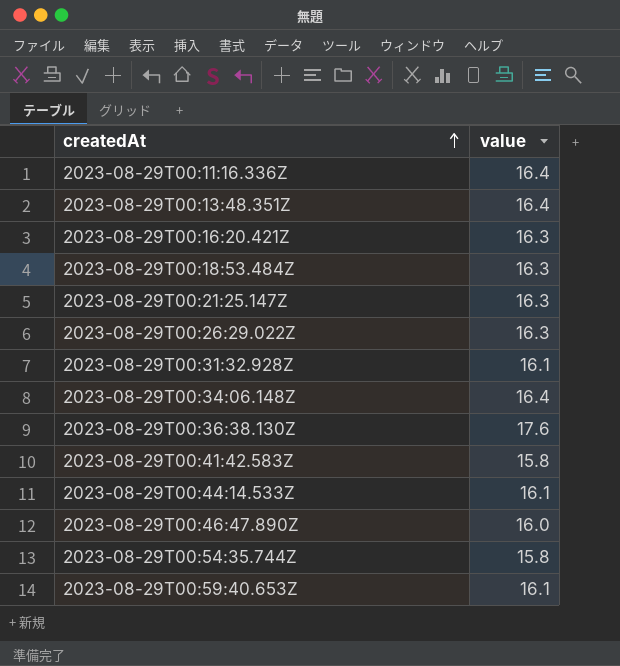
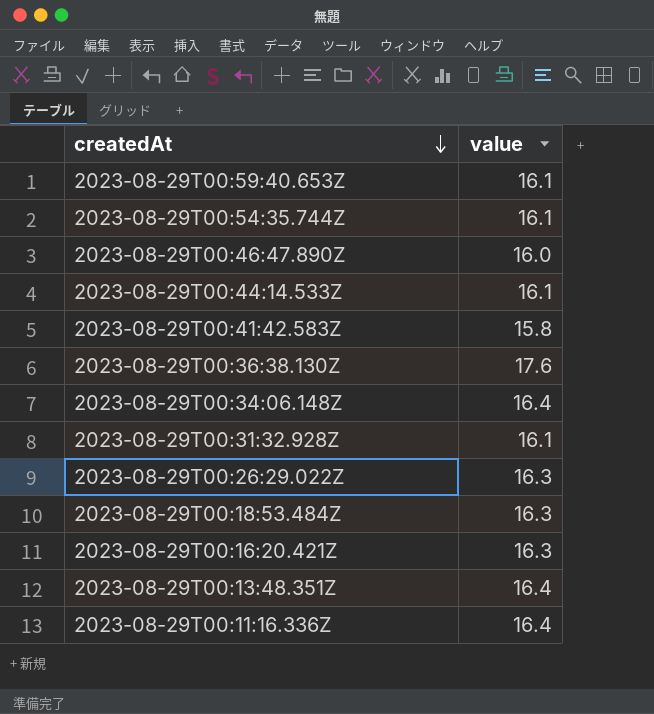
row order: createdAt ascending -> createdAt descending
row 2023-08-29T00:21:25.147Z: 16.3 -> none
2023-08-29T00:54:35.744Z | value: 15.8 -> 16.1

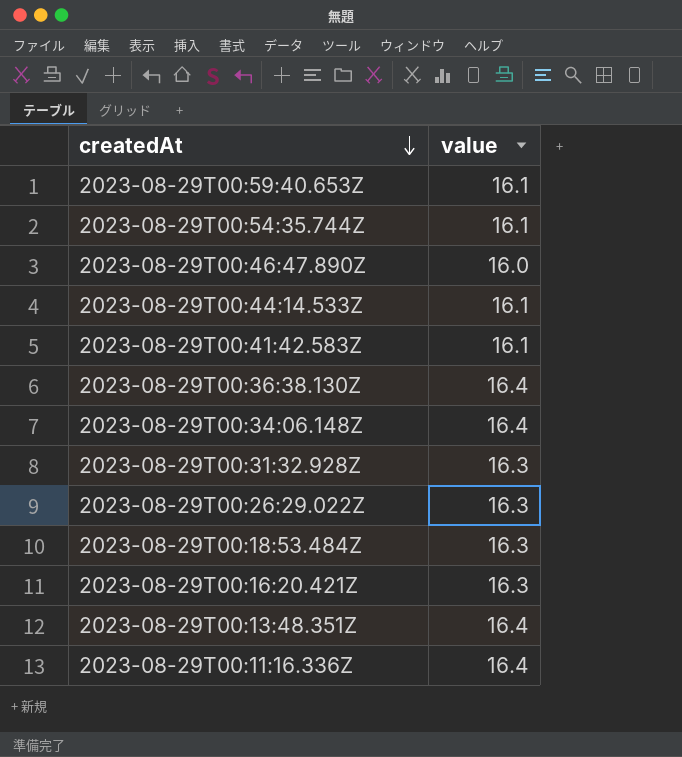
2023-08-29T00:41:42.583Z | value: 15.8 -> 16.1
2023-08-29T00:36:38.130Z | value: 17.6 -> 16.4
2023-08-29T00:31:32.928Z | value: 16.1 -> 16.3

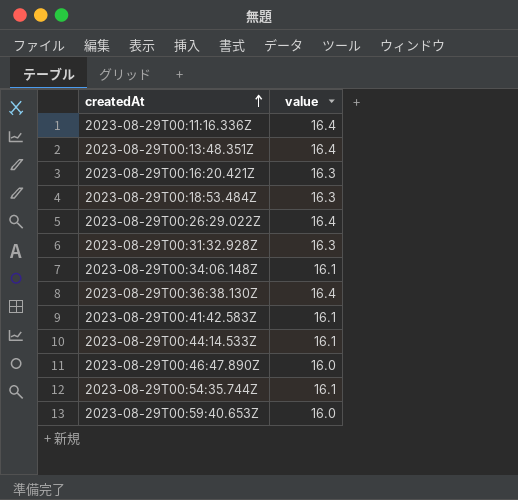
row order: createdAt descending -> createdAt ascending
2023-08-29T00:26:29.022Z | value: 16.3 -> 16.4
2023-08-29T00:34:06.148Z | value: 16.4 -> 16.1
2023-08-29T00:59:40.653Z | value: 16.1 -> 16.0

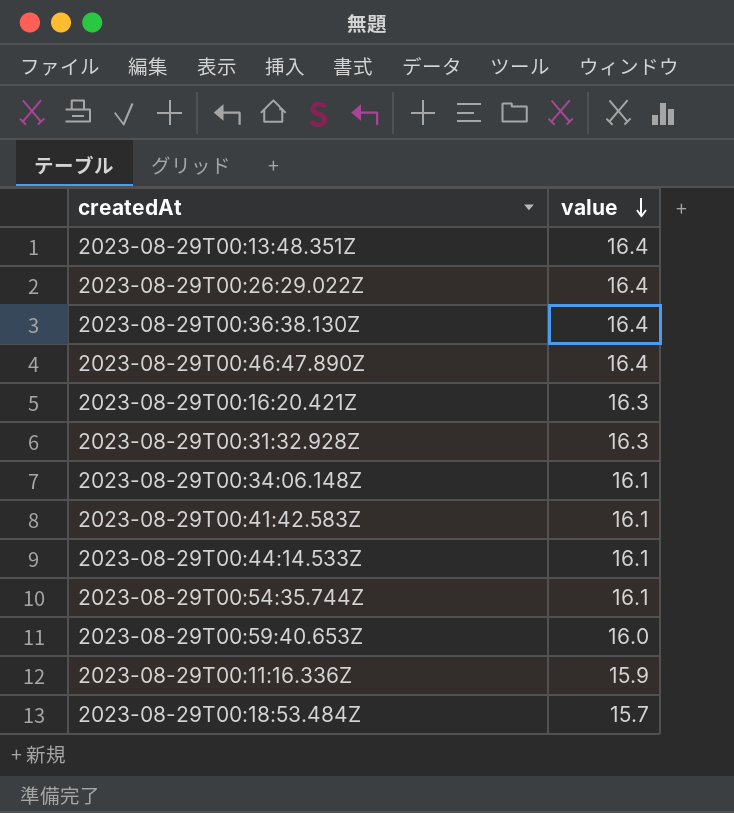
row order: createdAt ascending -> value descending
2023-08-29T00:46:47.890Z | value: 16.0 -> 16.4
2023-08-29T00:11:16.336Z | value: 16.4 -> 15.9
2023-08-29T00:18:53.484Z | value: 16.3 -> 15.7

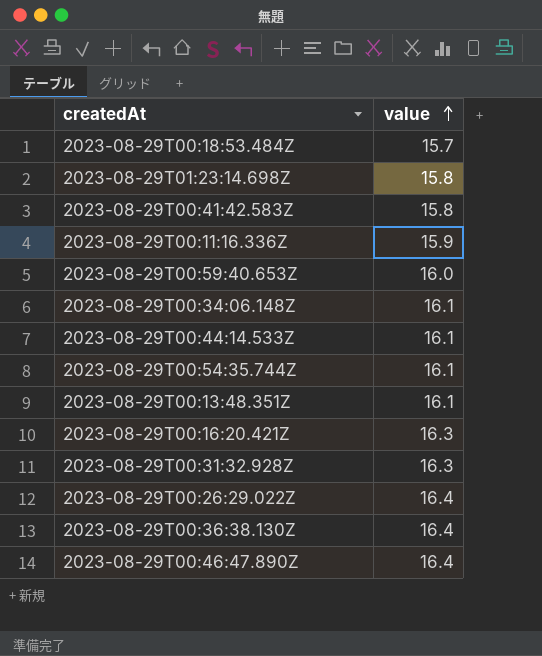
row order: value descending -> value ascending
row 2023-08-29T01:23:14.698Z: none -> 15.8
2023-08-29T00:41:42.583Z | value: 16.1 -> 15.8
2023-08-29T00:13:48.351Z | value: 16.4 -> 16.1

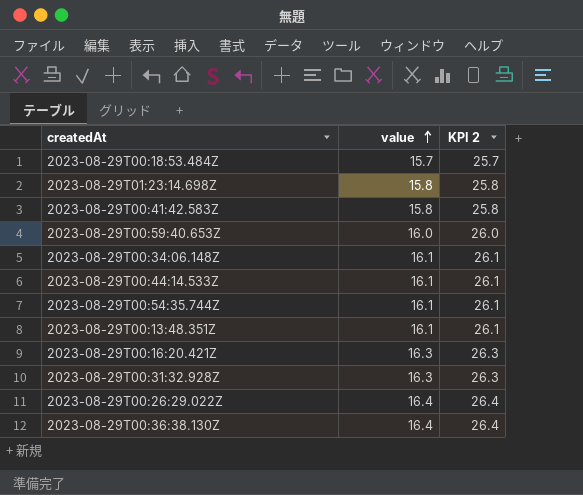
column KPI 2 | formula: none -> [value] + 10
row 2023-08-29T00:11:16.336Z: 15.9 -> none
row 2023-08-29T00:46:47.890Z: 16.4 -> none

